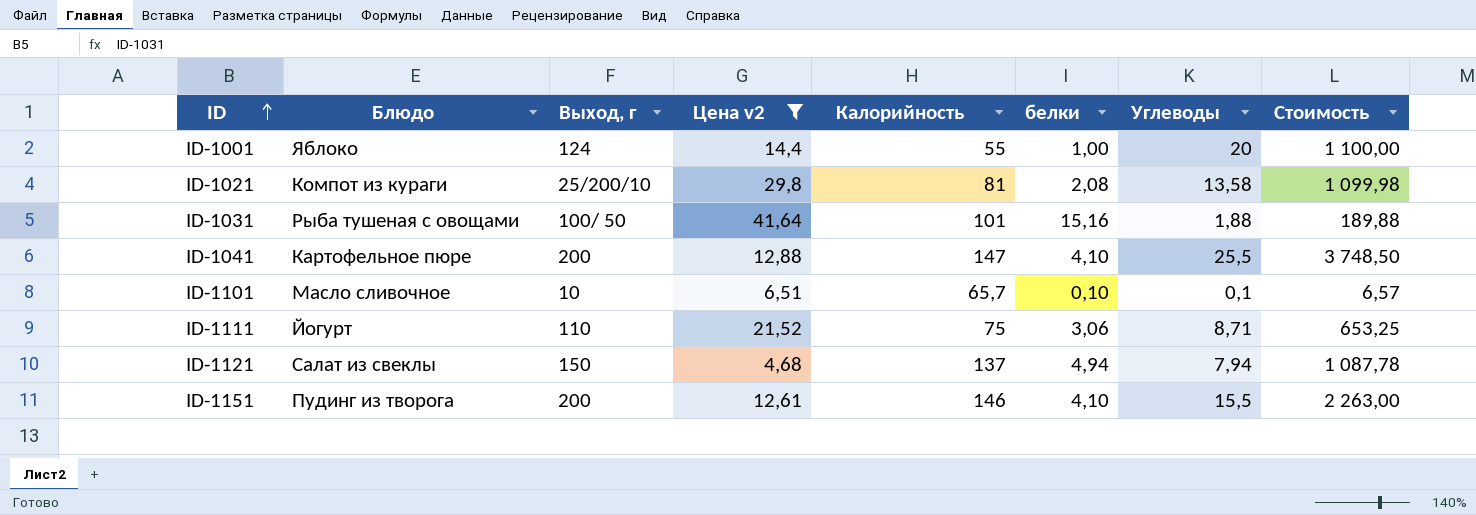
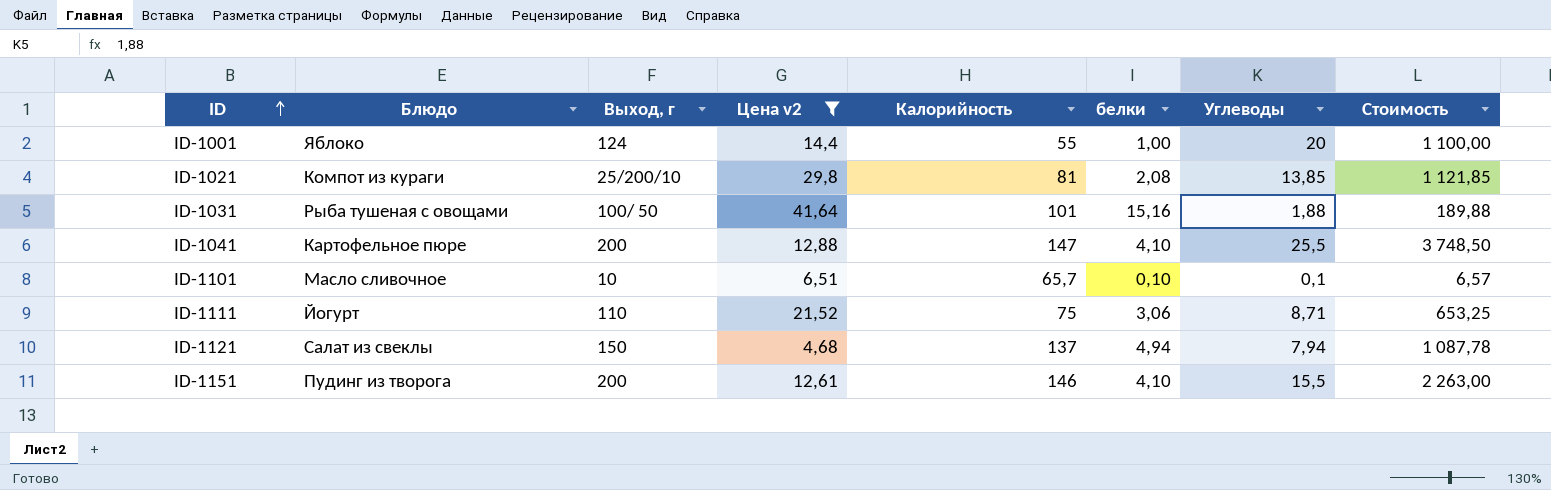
ID-1021 | Углеводы: 13,58 -> 13,85
ID-1021 | Стоимость: 1 099,98 -> 1 121,85

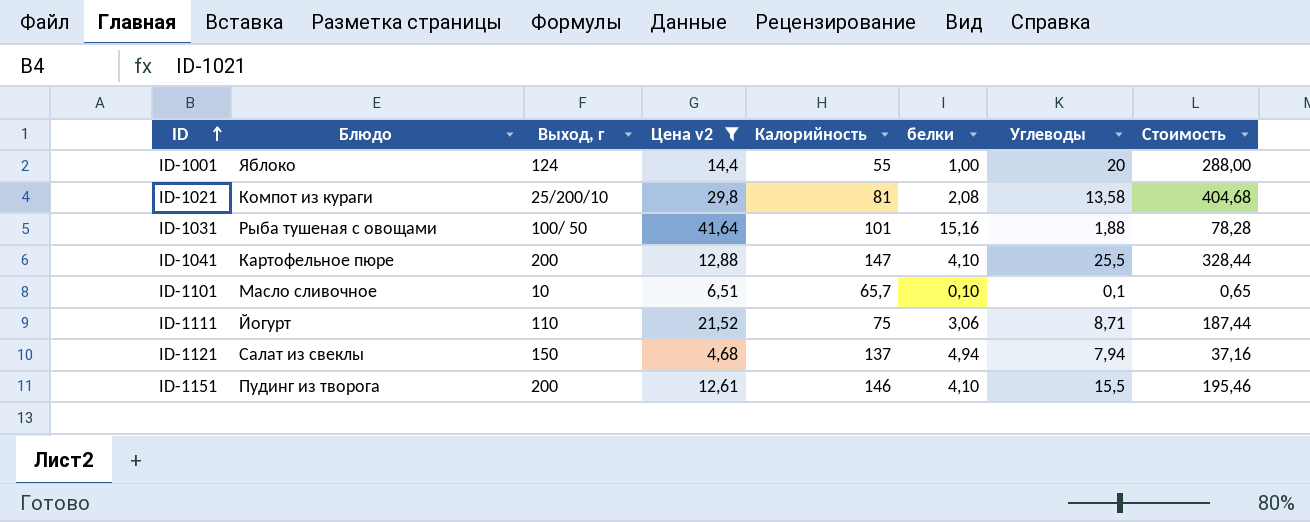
column Стоимость | formula: [Калорийность] * [Углеводы] -> [Цена v2] * [Углеводы]
ID-1021 | Углеводы: 13,85 -> 13,58

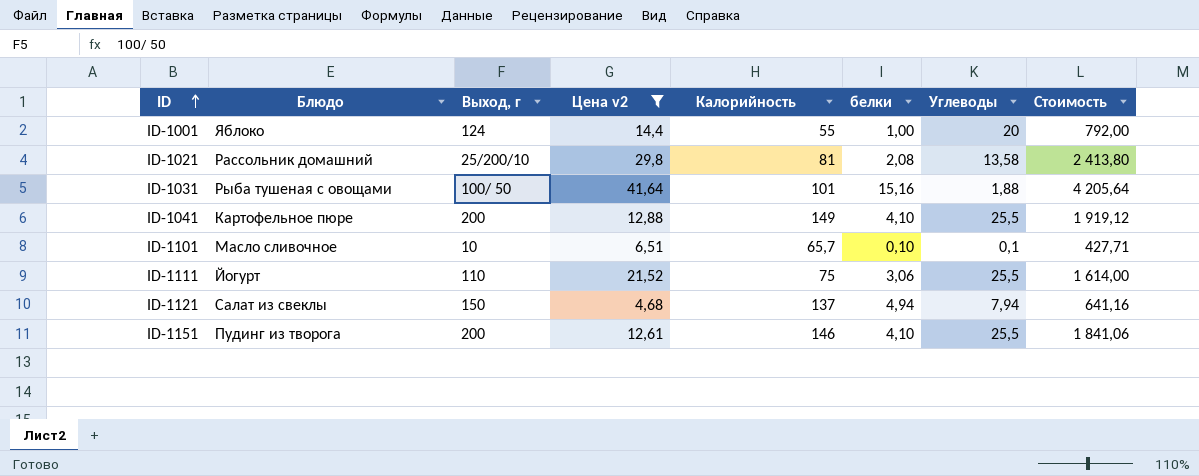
column Стоимость | formula: [Цена v2] * [Углеводы] -> [Цена v2] * [Калорийность]
ID-1021 | Блюдо: Компот из кураги -> Рассольник домашний
ID-1041 | Калорийность: 147 -> 149
ID-1111 | Углеводы: 8,71 -> 25,5
ID-1151 | Углеводы: 15,5 -> 25,5

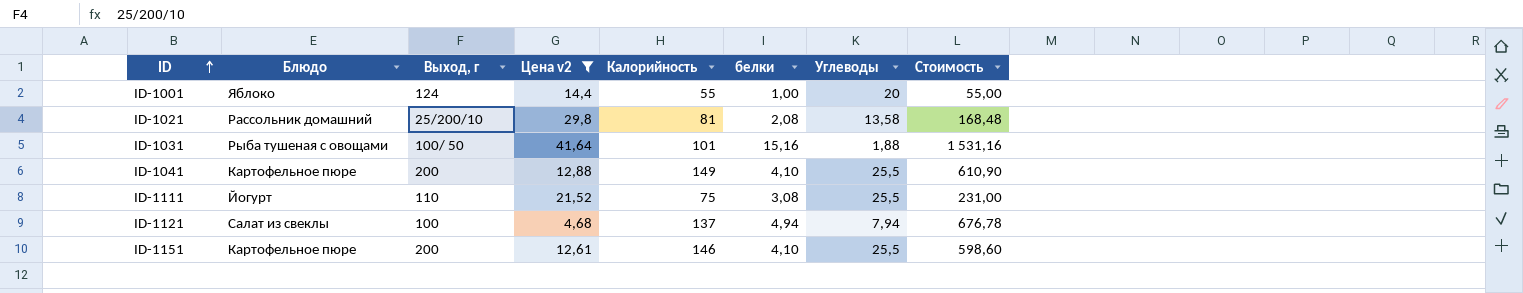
column Стоимость | formula: [Цена v2] * [Калорийность] -> [Калорийность] * [белки]
row ID-1101: Масло сливочное | 10 | 6,51 | 65,7 | 0,10 | 0,1 | 427,71 -> none
ID-1111 | белки: 3,06 -> 3,08
ID-1121 | Выход, г: 150 -> 100
ID-1151 | Блюдо: Пудинг из творога -> Картофельное пюре

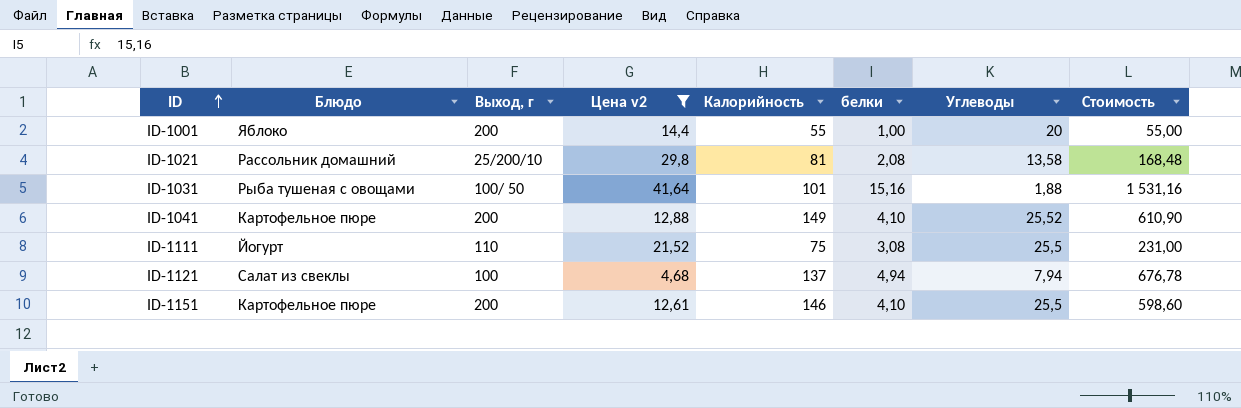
ID-1001 | Выход, г: 124 -> 200
ID-1041 | Углеводы: 25,5 -> 25,52

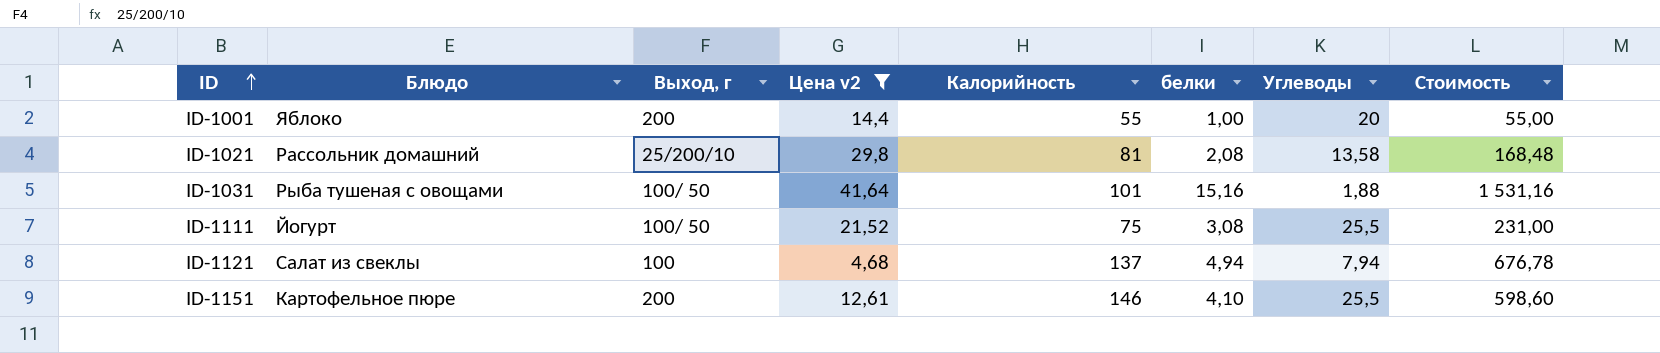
row ID-1041: Картофельное пюре | 200 | 12,88 | 149 | 4,10 | 25,52 | 610,90 -> none
ID-1111 | Выход, г: 110 -> 100/ 50

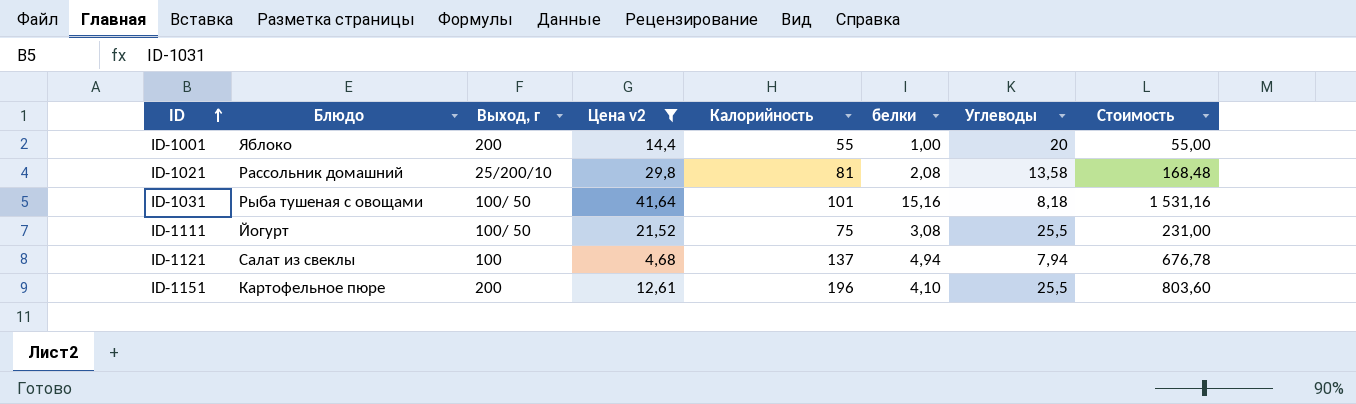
ID-1031 | Углеводы: 1,88 -> 8,18
ID-1151 | Калорийность: 146 -> 196
ID-1151 | Стоимость: 598,60 -> 803,60

